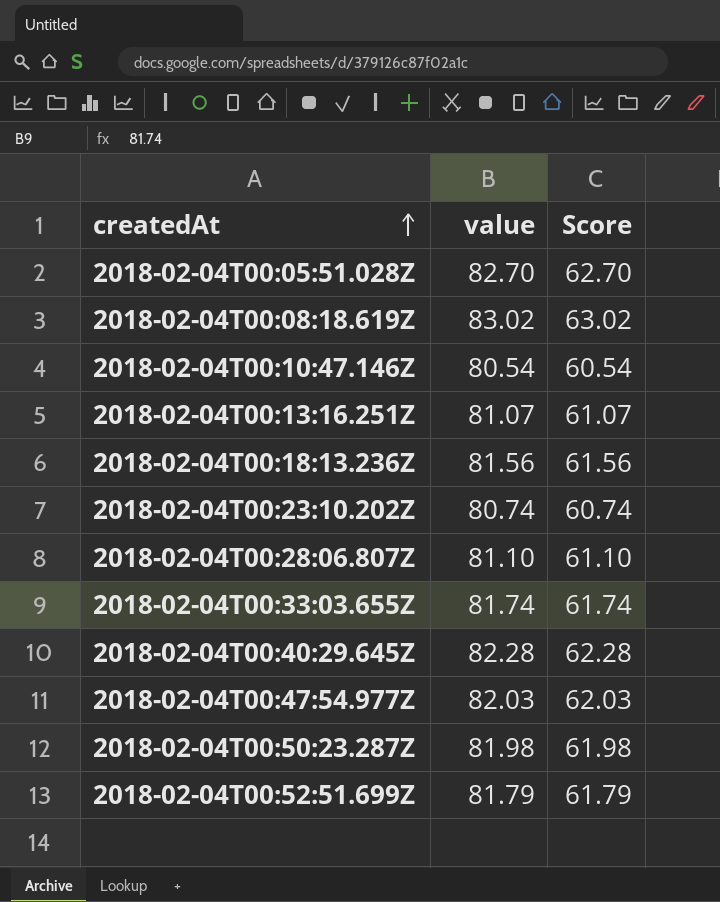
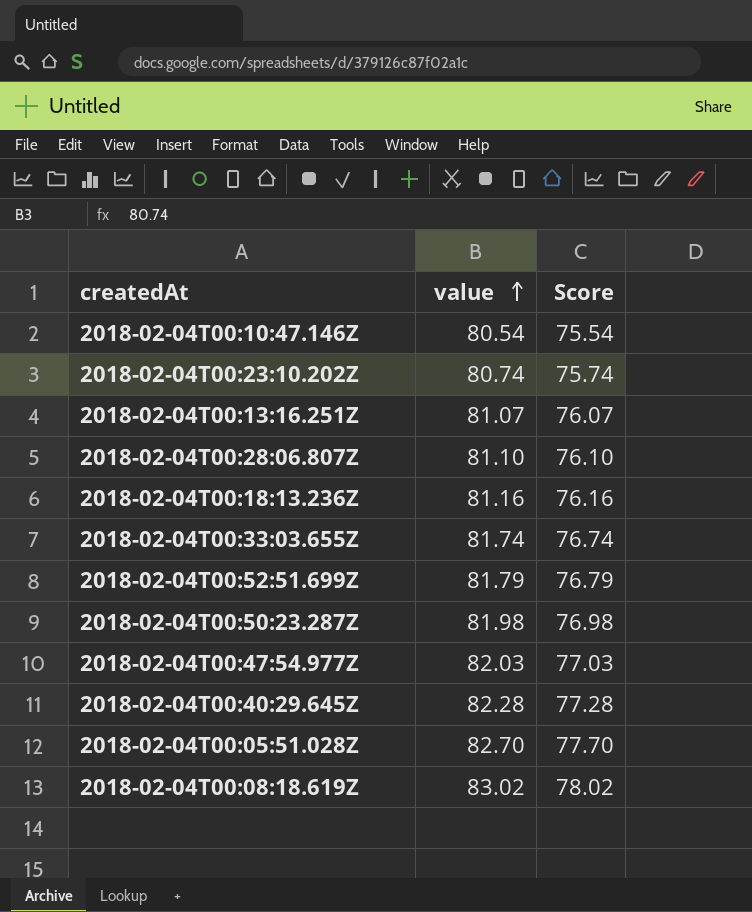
row order: createdAt ascending -> value ascending
column Score | formula: [value] - 20 -> [value] - 5
2018-02-04T00:18:13.236Z | value: 81.56 -> 81.16

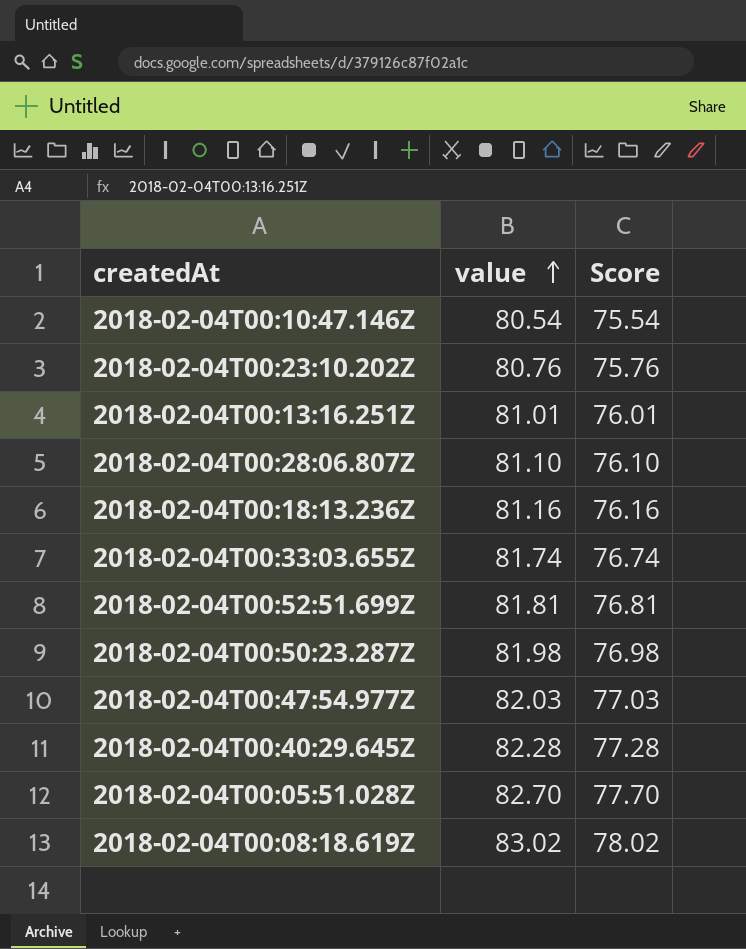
2018-02-04T00:23:10.202Z | value: 80.74 -> 80.76
2018-02-04T00:23:10.202Z | Score: 75.74 -> 75.76
2018-02-04T00:13:16.251Z | value: 81.07 -> 81.01
2018-02-04T00:13:16.251Z | Score: 76.07 -> 76.01
2018-02-04T00:52:51.699Z | value: 81.79 -> 81.81
2018-02-04T00:52:51.699Z | Score: 76.79 -> 76.81

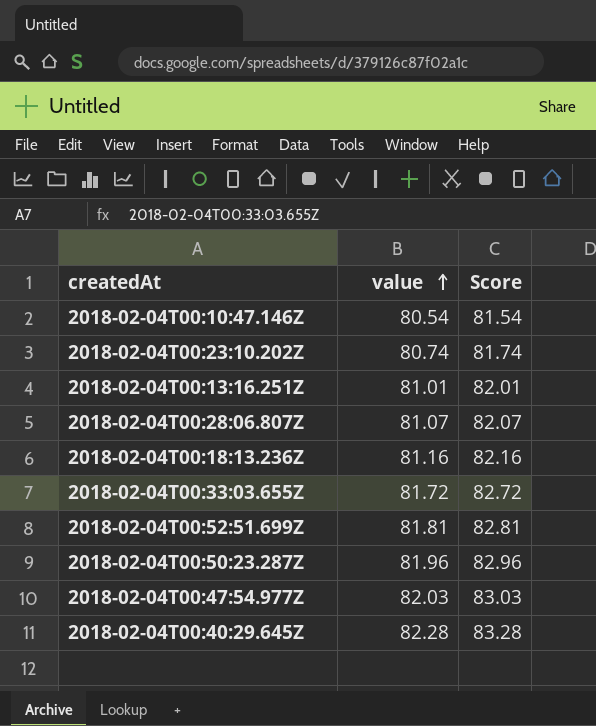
column Score | formula: [value] - 5 -> [value] + 1
row 2018-02-04T00:05:51.028Z: 82.70 | 77.70 -> none
row 2018-02-04T00:08:18.619Z: 83.02 | 78.02 -> none
2018-02-04T00:23:10.202Z | value: 80.76 -> 80.74
2018-02-04T00:28:06.807Z | value: 81.10 -> 81.07
2018-02-04T00:33:03.655Z | value: 81.74 -> 81.72
2018-02-04T00:50:23.287Z | value: 81.98 -> 81.96

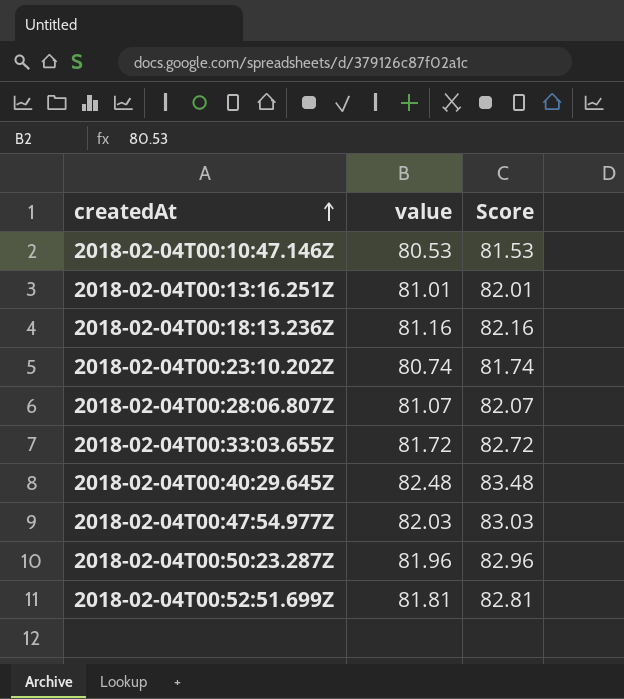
row order: value ascending -> createdAt ascending
2018-02-04T00:10:47.146Z | value: 80.54 -> 80.53
2018-02-04T00:10:47.146Z | Score: 81.54 -> 81.53
2018-02-04T00:40:29.645Z | value: 82.28 -> 82.48
2018-02-04T00:40:29.645Z | Score: 83.28 -> 83.48

